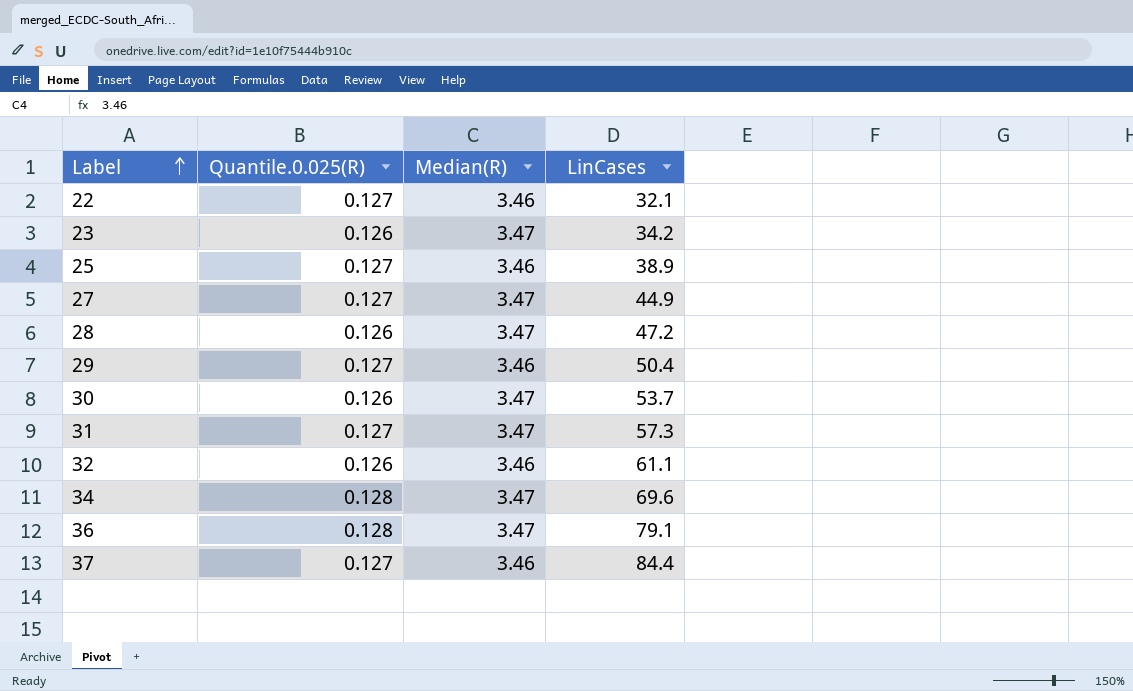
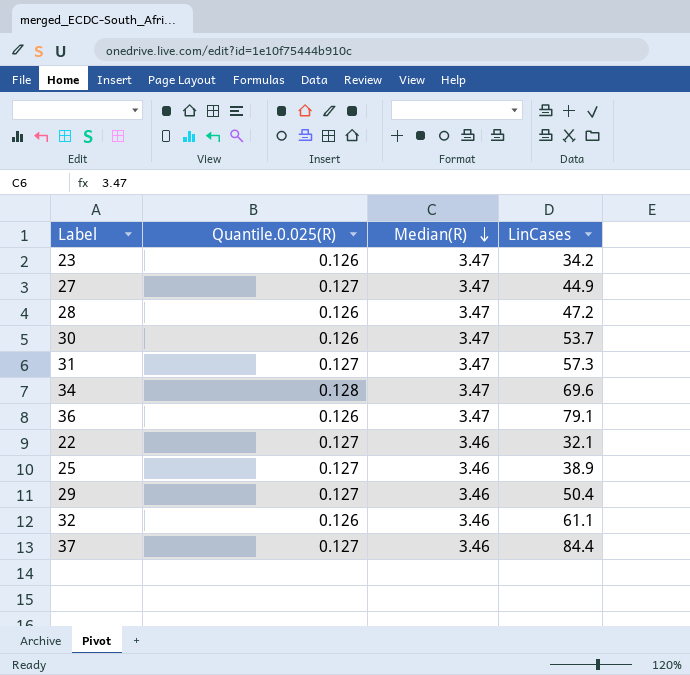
row order: Label ascending -> Median(R) descending
36 | Quantile.0.025(R): 0.128 -> 0.126

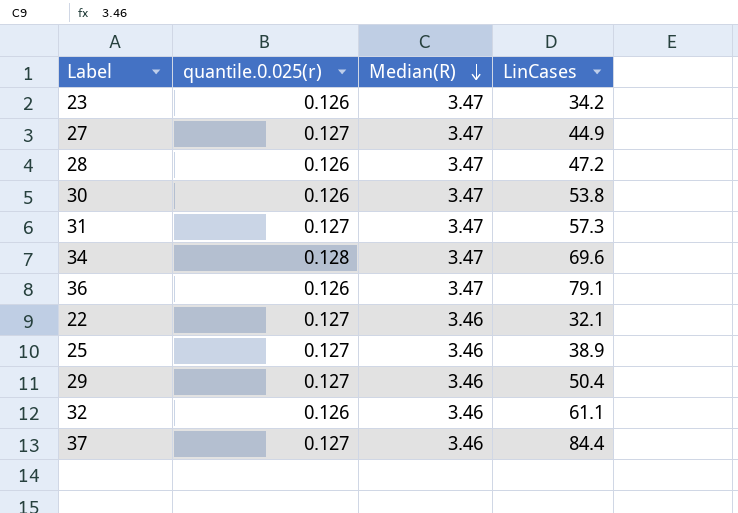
column name: Quantile.0.025(R) -> quantile.0.025(r)
30 | LinCases: 53.7 -> 53.8

